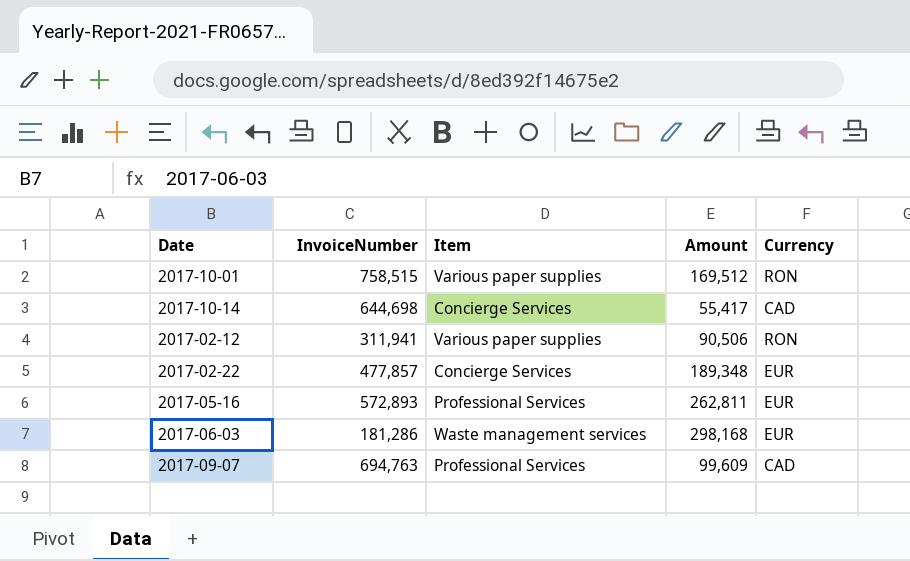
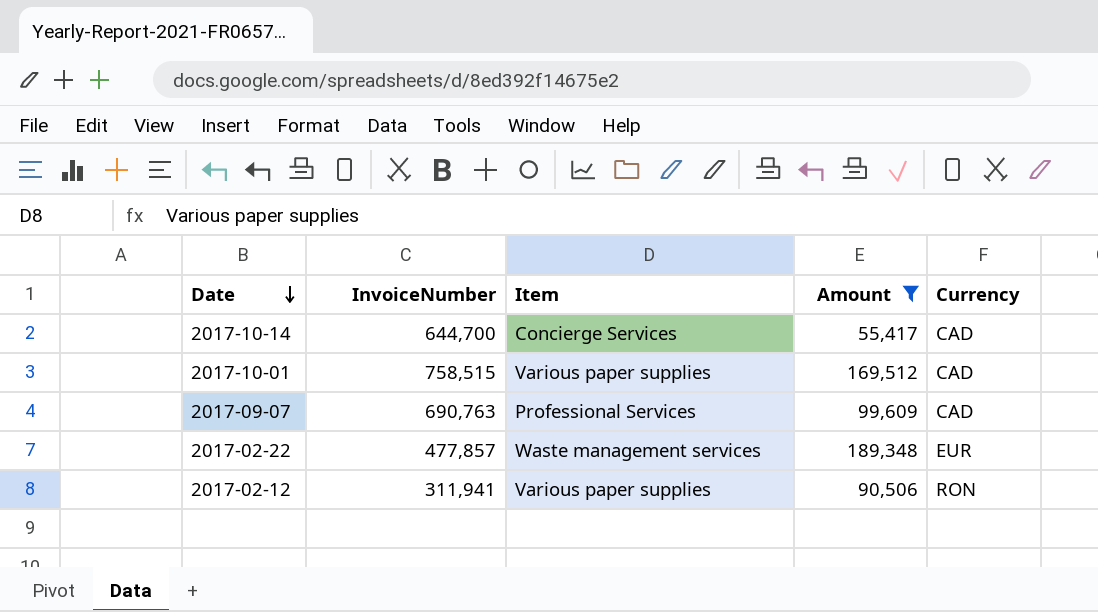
filter: none -> Amount <= 189,348
row order: none -> Date descending
2017-10-14 | InvoiceNumber: 644,698 -> 644,700
2017-10-01 | Currency: RON -> CAD
2017-09-07 | InvoiceNumber: 694,763 -> 690,763
2017-02-22 | Item: Concierge Services -> Waste management services

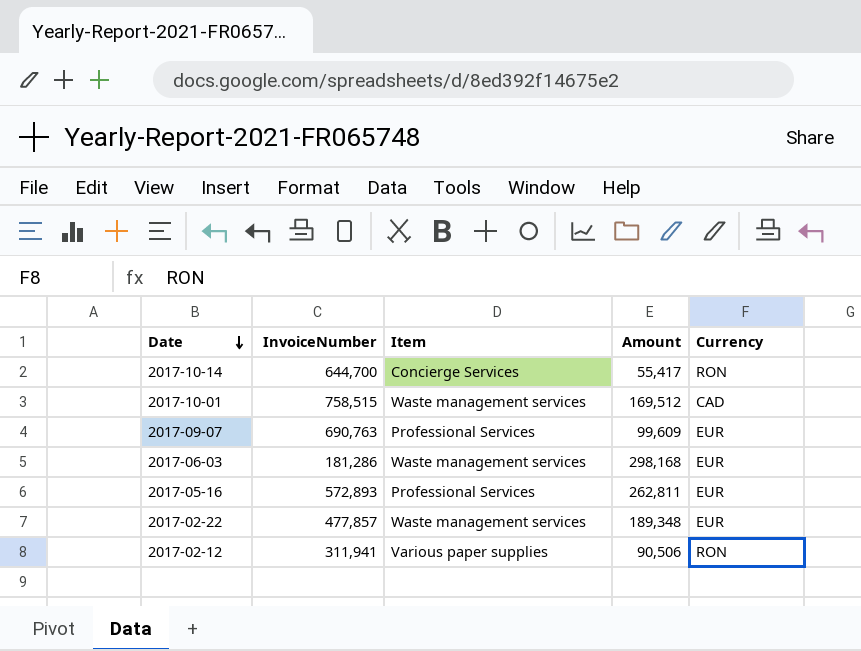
filter: Amount <= 189,348 -> none
2017-10-14 | Currency: CAD -> RON
2017-10-01 | Item: Various paper supplies -> Waste management services
2017-09-07 | Currency: CAD -> EUR

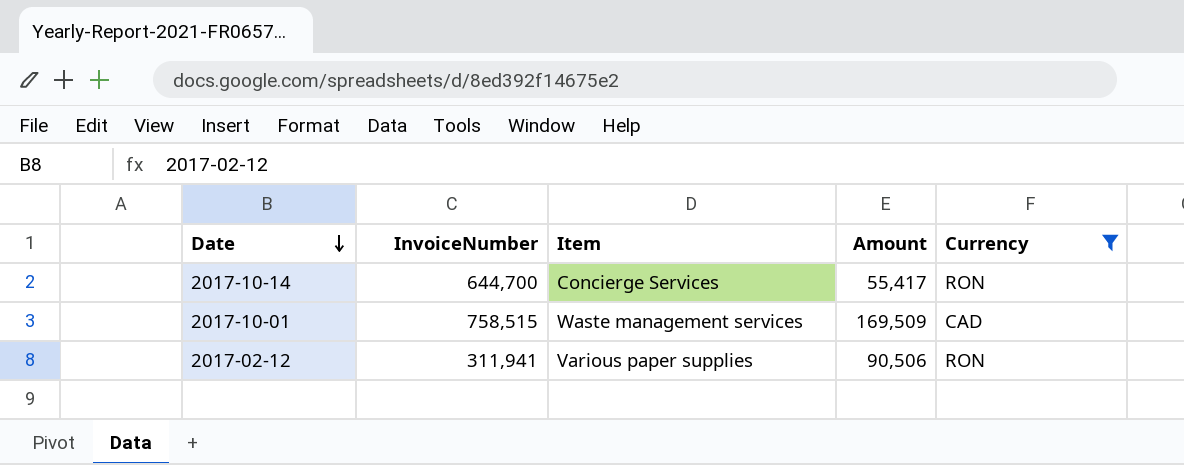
filter: none -> Currency != EUR
2017-10-01 | Amount: 169,512 -> 169,509

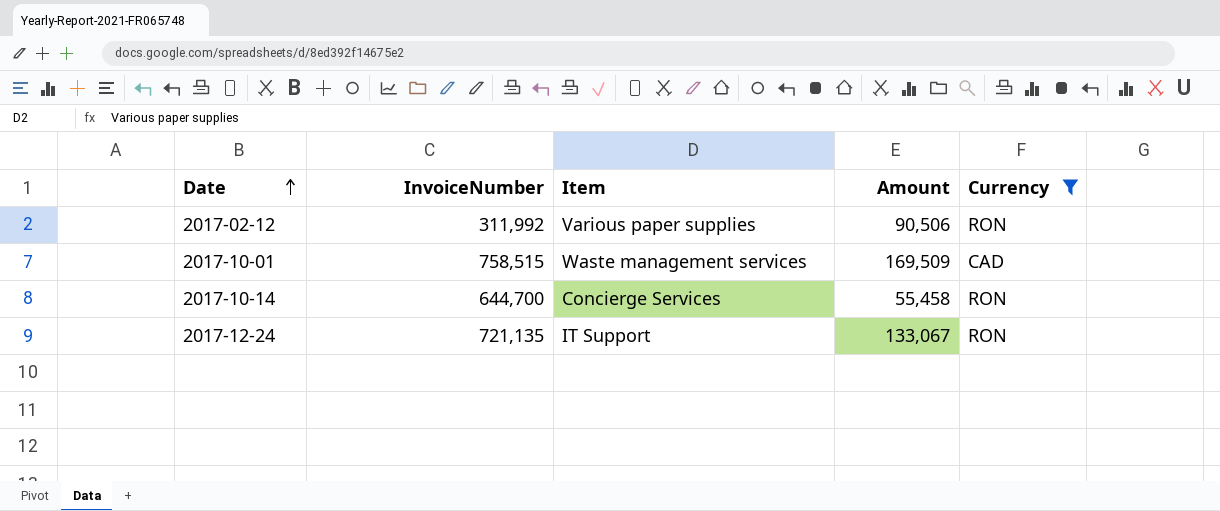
row order: Date descending -> Date ascending
2017-02-12 | InvoiceNumber: 311,941 -> 311,992
2017-10-14 | Amount: 55,417 -> 55,458
row 2017-12-24: none -> 721,135 | IT Support | 133,067 | RON

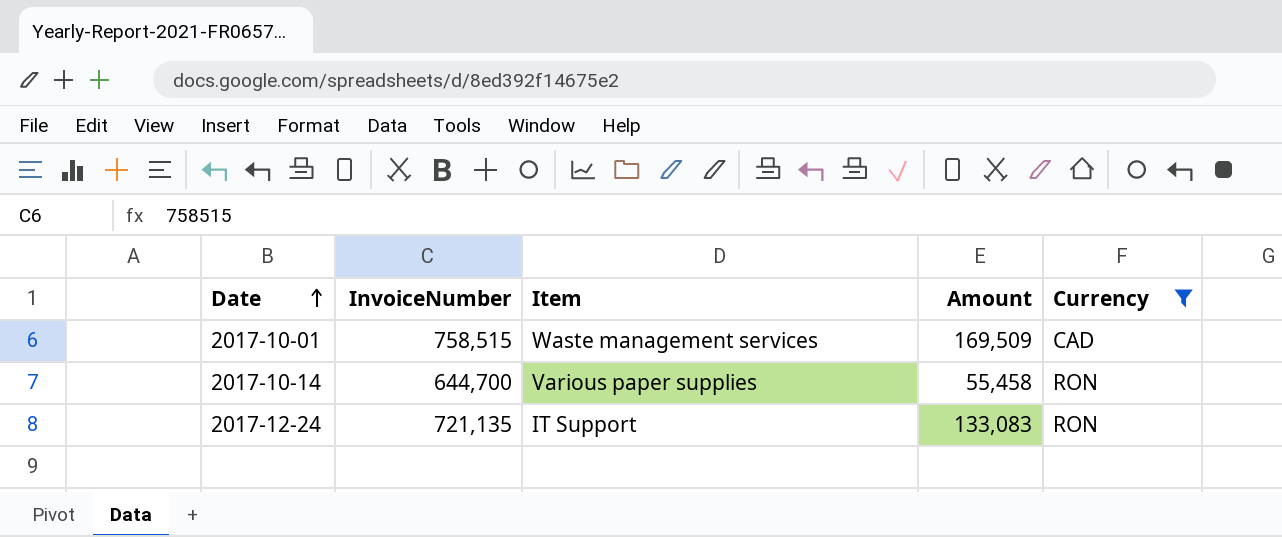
row 2017-02-12: 311,992 | Various paper supplies | 90,506 | RON -> none
2017-10-14 | Item: Concierge Services -> Various paper supplies
2017-12-24 | Amount: 133,067 -> 133,083

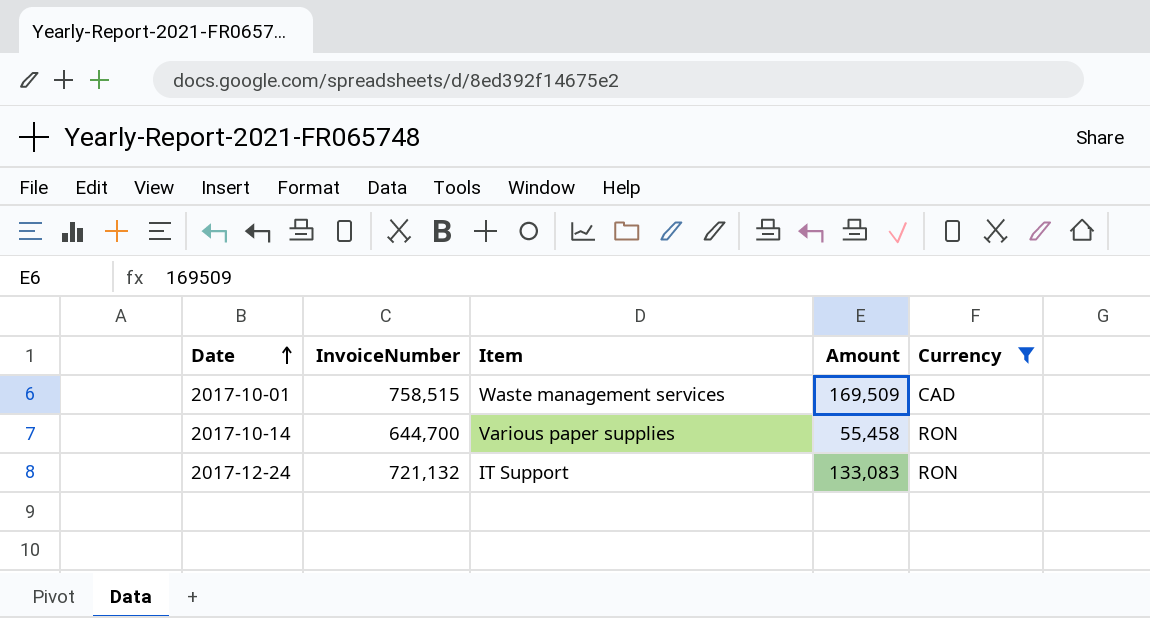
2017-12-24 | InvoiceNumber: 721,135 -> 721,132

